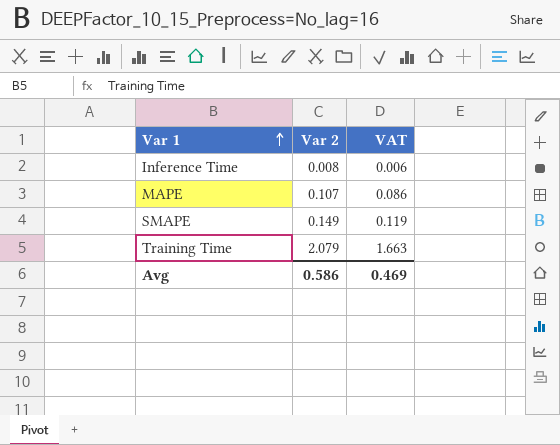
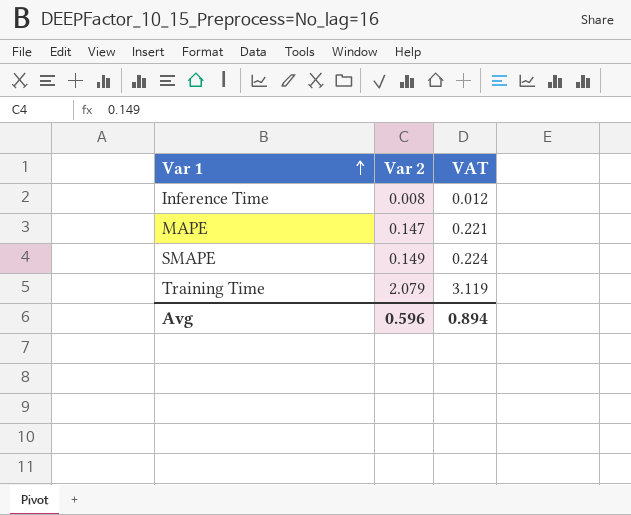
column VAT | formula: [Var 2] * 0.8 -> [Var 2] * 1.5
MAPE | Var 2: 0.107 -> 0.147
Avg | Var 2: 0.586 -> 0.596
Avg | VAT: 0.469 -> 0.894

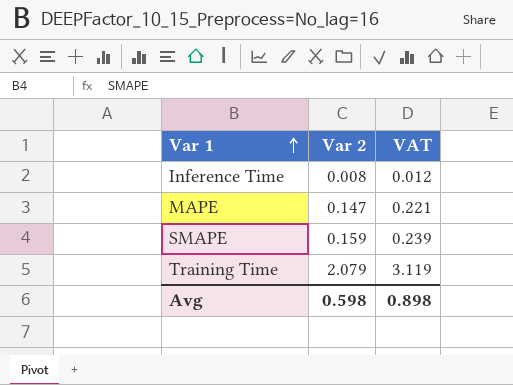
SMAPE | Var 2: 0.149 -> 0.159
SMAPE | VAT: 0.224 -> 0.239
Avg | Var 2: 0.596 -> 0.598
Avg | VAT: 0.894 -> 0.898

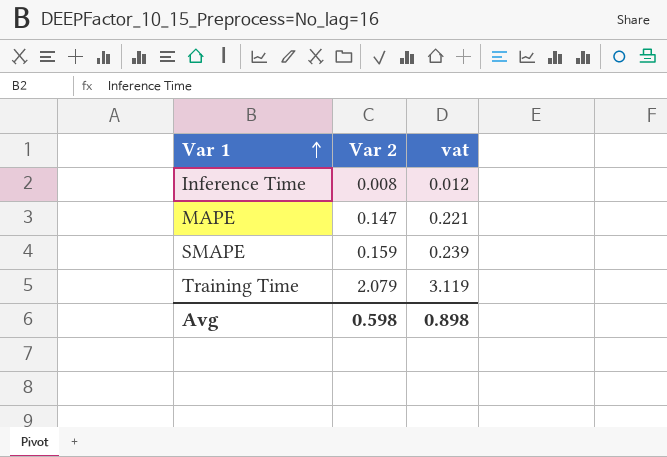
column name: VAT -> vat

